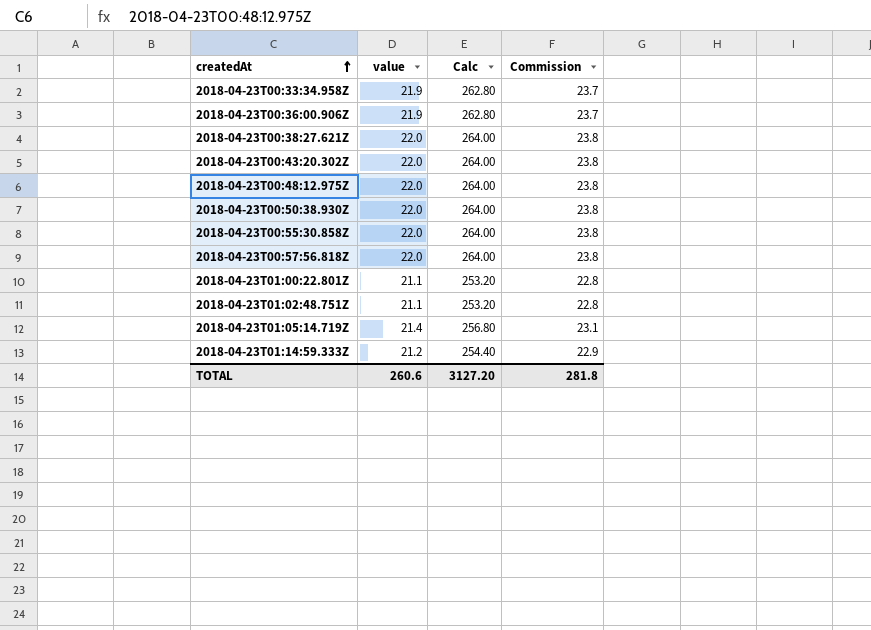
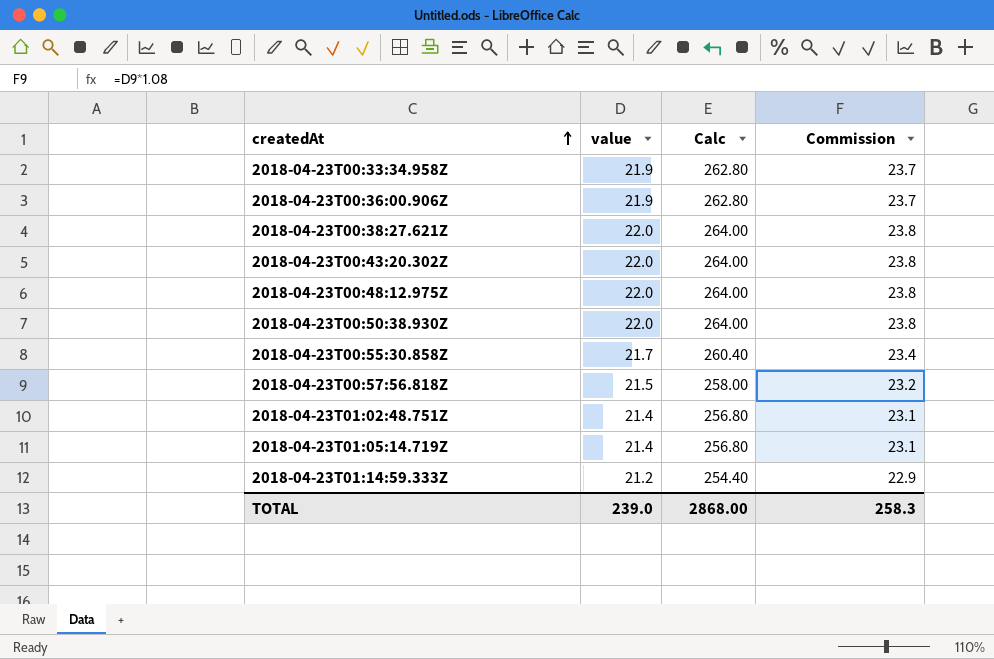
row 2018-04-23T01:00:22.801Z: 21.1 | 253.20 | 22.8 -> none
2018-04-23T00:55:30.858Z | value: 22.0 -> 21.7
2018-04-23T00:55:30.858Z | Calc: 264.00 -> 260.40
2018-04-23T00:55:30.858Z | Commission: 23.8 -> 23.4
2018-04-23T00:57:56.818Z | value: 22.0 -> 21.5
2018-04-23T00:57:56.818Z | Calc: 264.00 -> 258.00
2018-04-23T00:57:56.818Z | Commission: 23.8 -> 23.2
2018-04-23T01:02:48.751Z | value: 21.1 -> 21.4
2018-04-23T01:02:48.751Z | Calc: 253.20 -> 256.80
2018-04-23T01:02:48.751Z | Commission: 22.8 -> 23.1
TOTAL | value: 260.6 -> 239.0
TOTAL | Calc: 3127.20 -> 2868.00
TOTAL | Commission: 281.8 -> 258.3

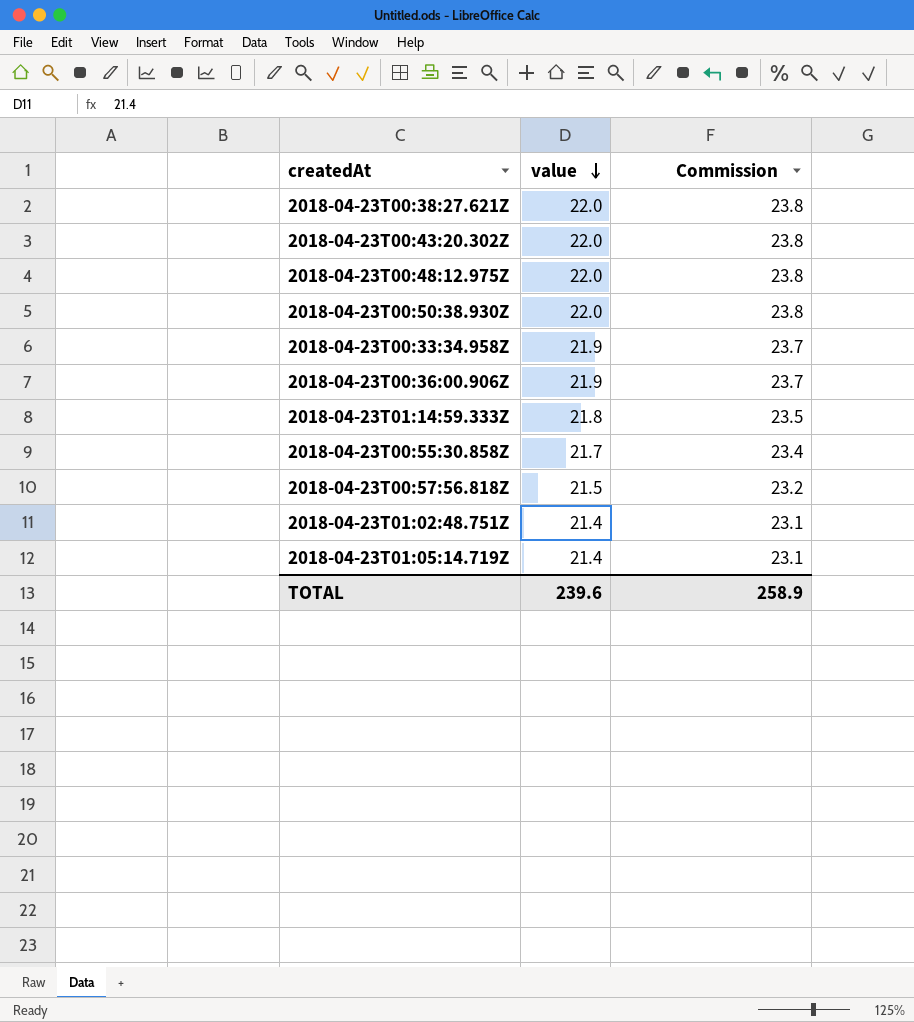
row order: createdAt ascending -> value descending
column Calc | formula: [value] * 12 -> none
2018-04-23T01:14:59.333Z | value: 21.2 -> 21.8
2018-04-23T01:14:59.333Z | Commission: 22.9 -> 23.5
TOTAL | value: 239.0 -> 239.6
TOTAL | Commission: 258.3 -> 258.9

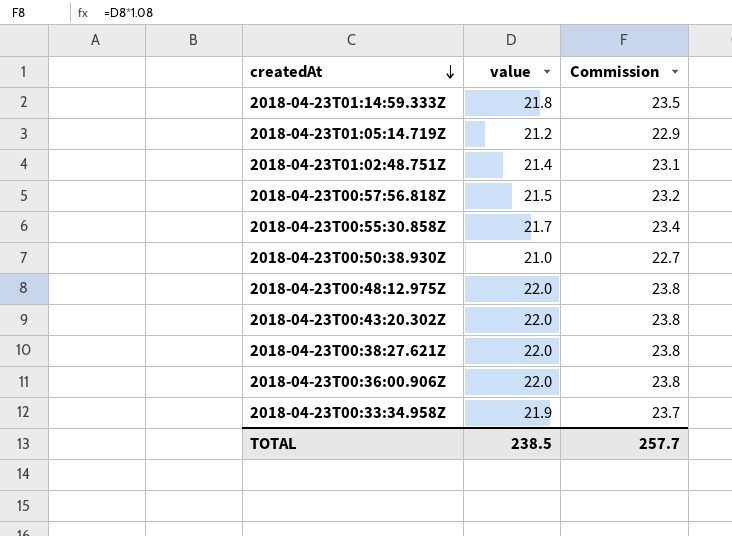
row order: value descending -> createdAt descending
2018-04-23T01:05:14.719Z | value: 21.4 -> 21.2
2018-04-23T01:05:14.719Z | Commission: 23.1 -> 22.9
2018-04-23T00:50:38.930Z | value: 22.0 -> 21.0
2018-04-23T00:50:38.930Z | Commission: 23.8 -> 22.7
2018-04-23T00:36:00.906Z | value: 21.9 -> 22.0
2018-04-23T00:36:00.906Z | Commission: 23.7 -> 23.8
TOTAL | value: 239.6 -> 238.5
TOTAL | Commission: 258.9 -> 257.7

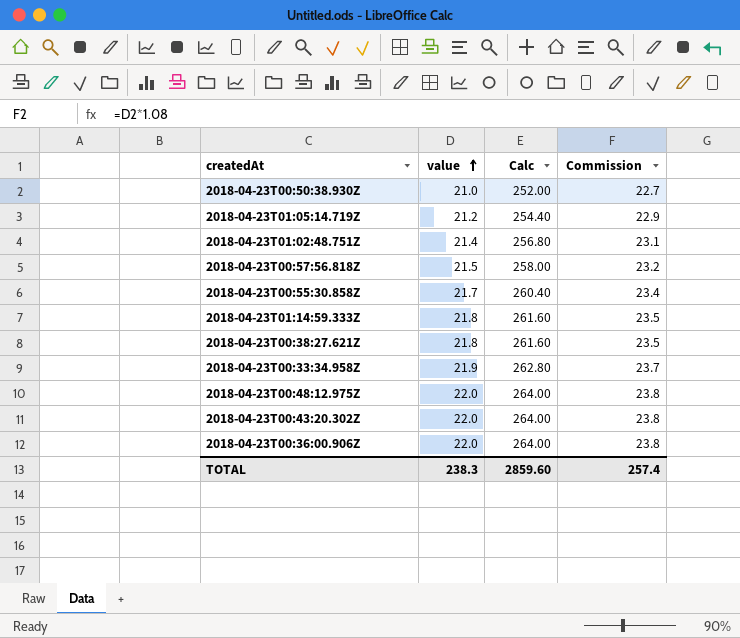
row order: createdAt descending -> value ascending
column Calc | formula: none -> [value] * 12
2018-04-23T00:38:27.621Z | value: 22.0 -> 21.8
2018-04-23T00:38:27.621Z | Commission: 23.8 -> 23.5
TOTAL | value: 238.5 -> 238.3
TOTAL | Commission: 257.7 -> 257.4

